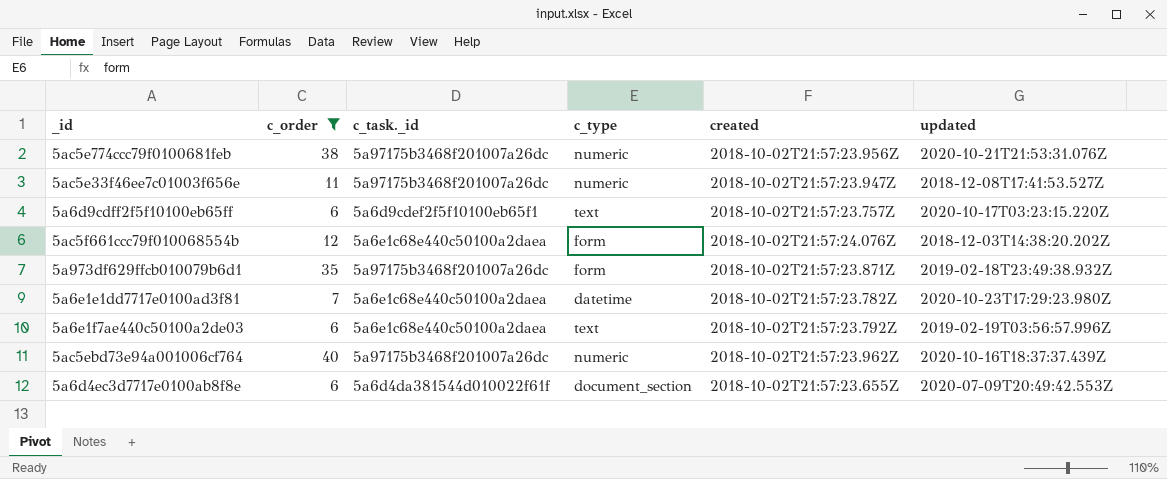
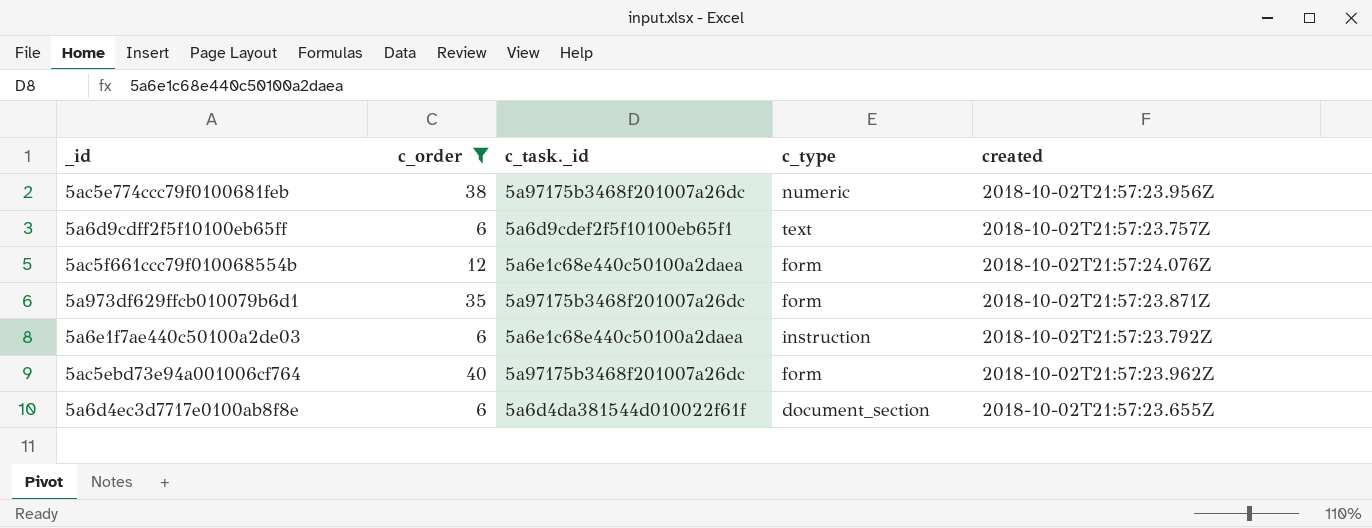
column updated | position: 6 -> none
row 5ac5e33f46ee7c01003f656e: 11 | 5a97175b3468f201007a26dc | numeric | 2018-10-02T21:57:23.947Z | 2018-12-08T17:41:53.527Z -> none
row 5a6e1e1dd7717e0100ad3f81: 7 | 5a6e1c68e440c50100a2daea | datetime | 2018-10-02T21:57:23.782Z | 2020-10-23T17:29:23.980Z -> none
5a6e1f7ae440c50100a2de03 | c_type: text -> instruction
5ac5ebd73e94a001006cf764 | c_type: numeric -> form

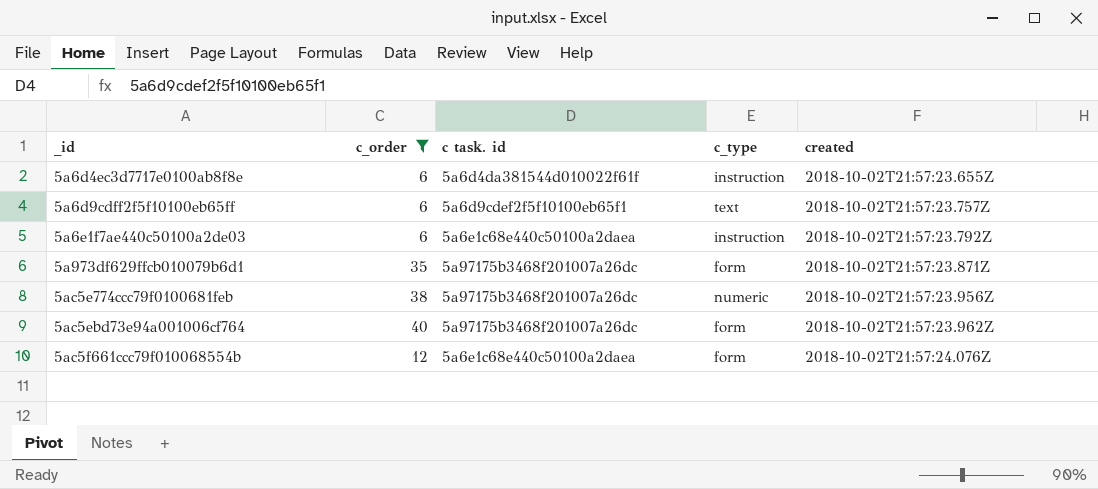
row order: none -> _id ascending
column name: c_task._id -> c task. id
5a6d4ec3d7717e0100ab8f8e | c_type: document_section -> instruction

